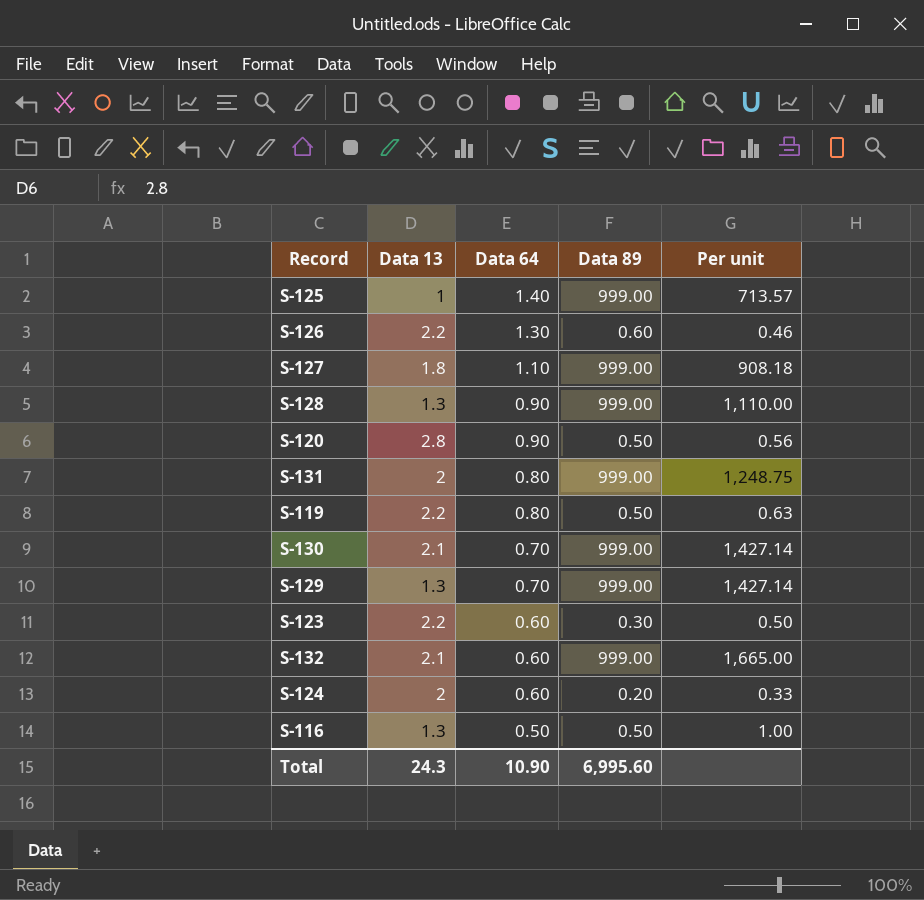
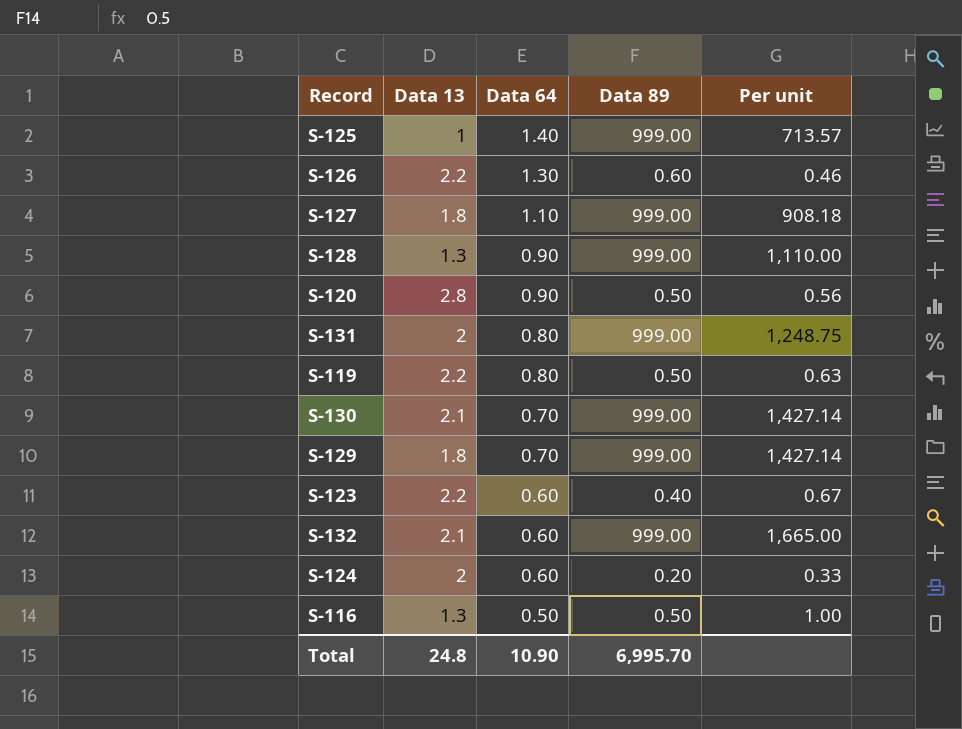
S-129 | Data 13: 1.3 -> 1.8
S-123 | Data 89: 0.30 -> 0.40
S-123 | Per unit: 0.50 -> 0.67
Total | Data 13: 24.3 -> 24.8
Total | Data 89: 6,995.60 -> 6,995.70

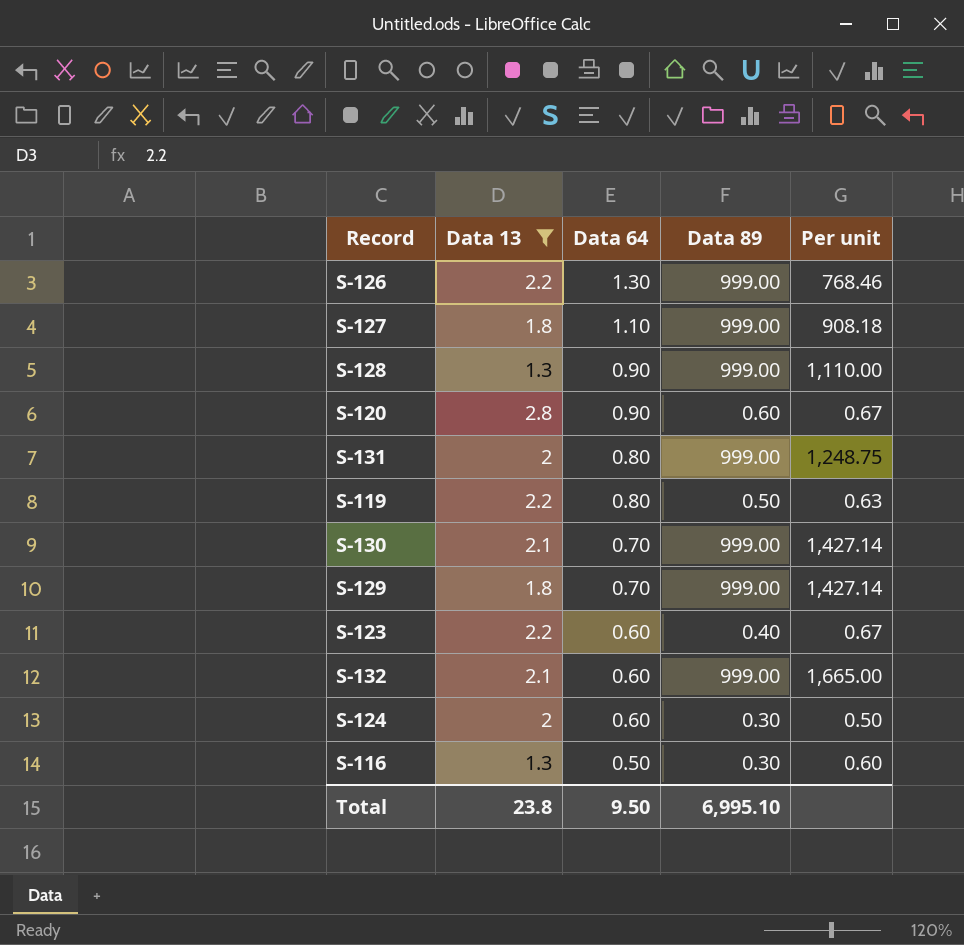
filter: none -> Data 13 != 1
S-126 | Data 89: 0.60 -> 999.00
S-126 | Per unit: 0.46 -> 768.46
S-120 | Data 89: 0.50 -> 0.60
S-120 | Per unit: 0.56 -> 0.67
S-124 | Data 89: 0.20 -> 0.30
S-124 | Per unit: 0.33 -> 0.50
S-116 | Data 89: 0.50 -> 0.30
S-116 | Per unit: 1.00 -> 0.60
Total | Data 13: 24.8 -> 23.8
Total | Data 64: 10.90 -> 9.50
Total | Data 89: 6,995.70 -> 6,995.10

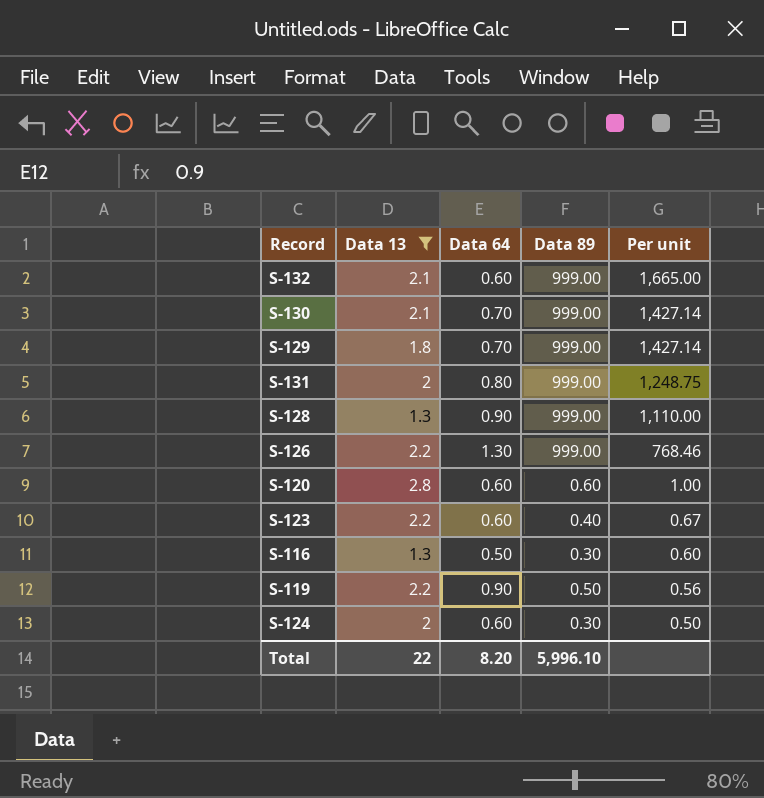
row order: Data 64 descending -> Per unit descending
row S-127: 1.8 | 1.10 | 999.00 | 908.18 -> none
S-120 | Data 64: 0.90 -> 0.60
S-120 | Per unit: 0.67 -> 1.00
S-119 | Data 64: 0.80 -> 0.90
S-119 | Per unit: 0.63 -> 0.56
Total | Data 13: 23.8 -> 22
Total | Data 64: 9.50 -> 8.20
Total | Data 89: 6,995.10 -> 5,996.10

